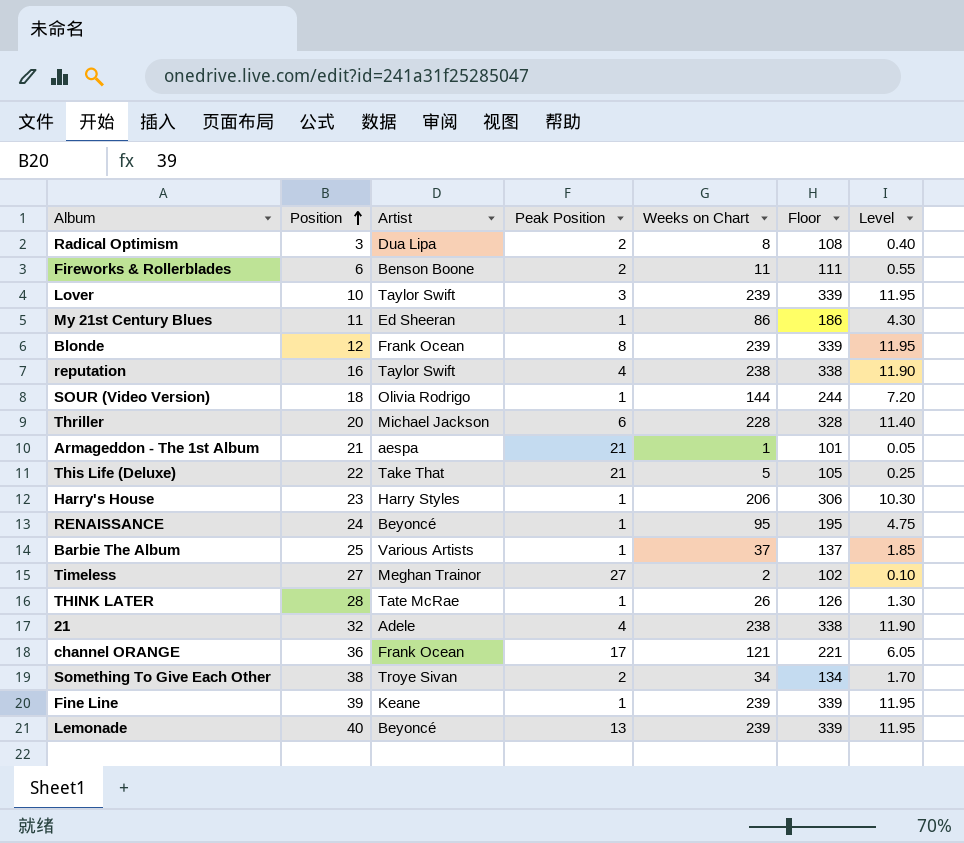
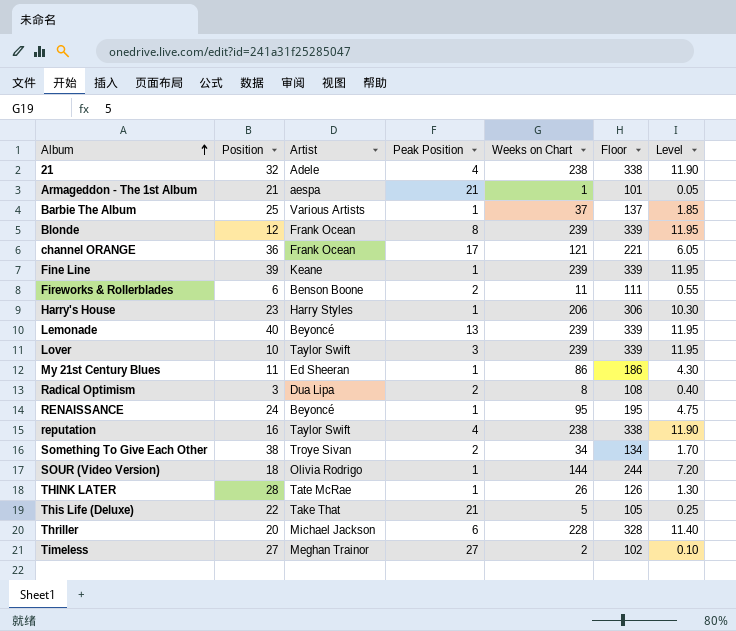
row order: Position ascending -> Album ascending

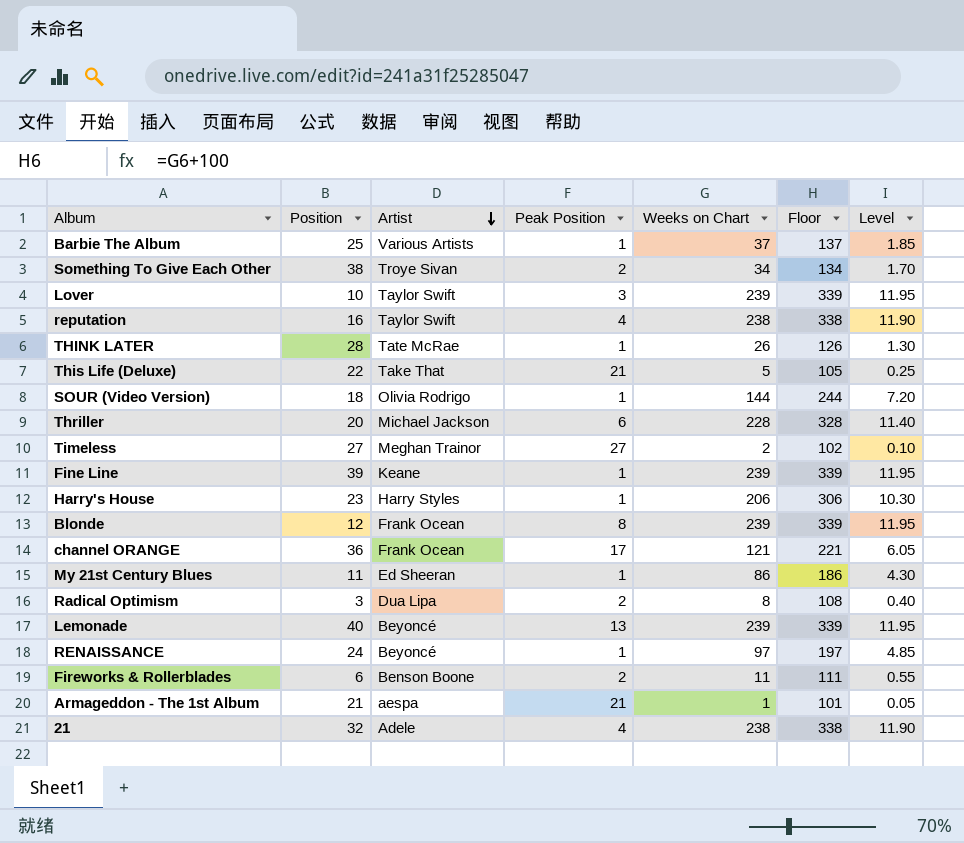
row order: Album ascending -> Artist descending
RENAISSANCE | Weeks on Chart: 95 -> 97
RENAISSANCE | Floor: 195 -> 197
RENAISSANCE | Level: 4.75 -> 4.85

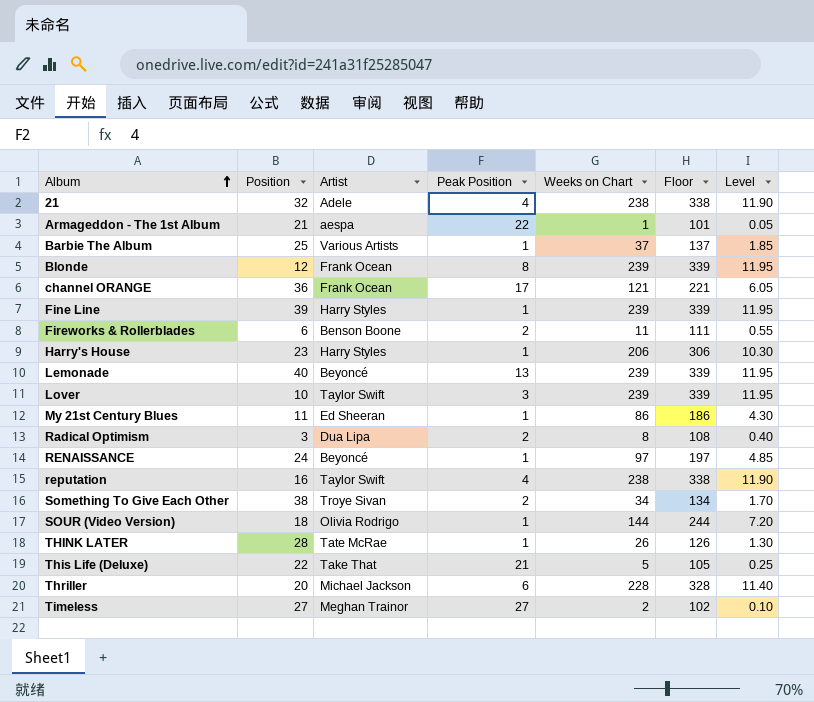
row order: Artist descending -> Album ascending
Armageddon - The 1st Album | Peak Position: 21 -> 22
Fine Line | Artist: Keane -> Harry Styles

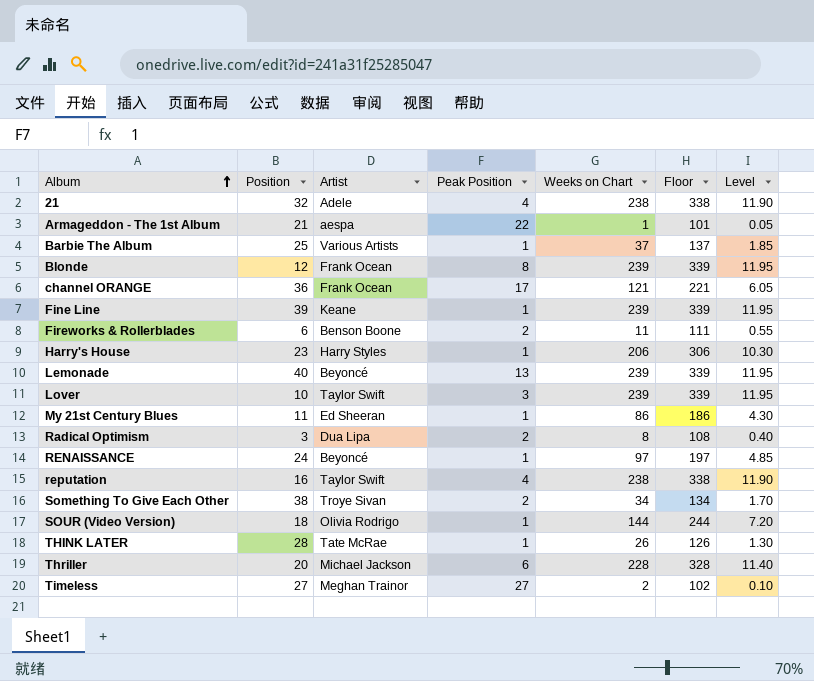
row This Life (Deluxe): 22 | Take That | 21 | 5 | 105 | 0.25 -> none
Fine Line | Artist: Harry Styles -> Keane

